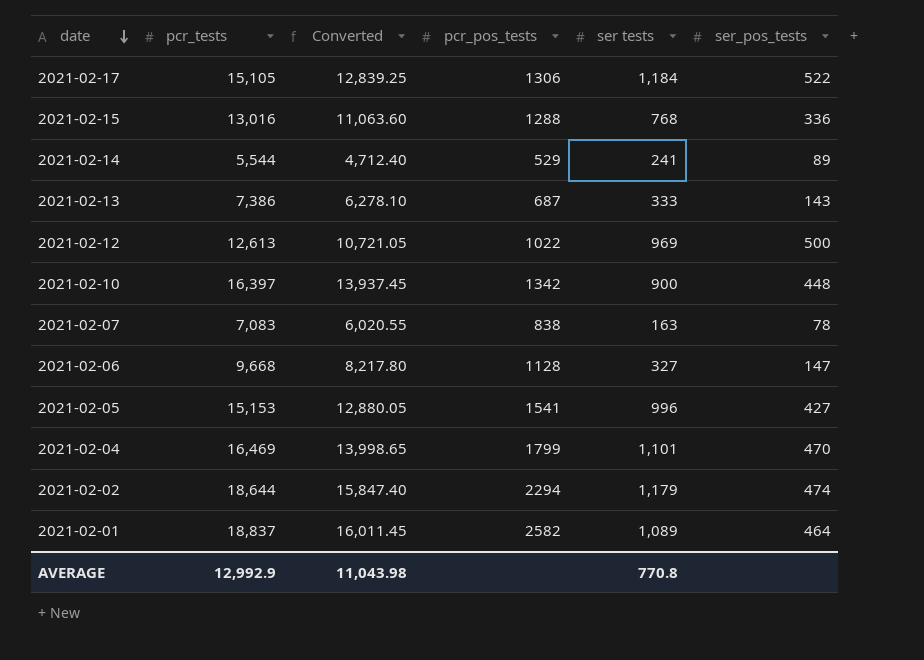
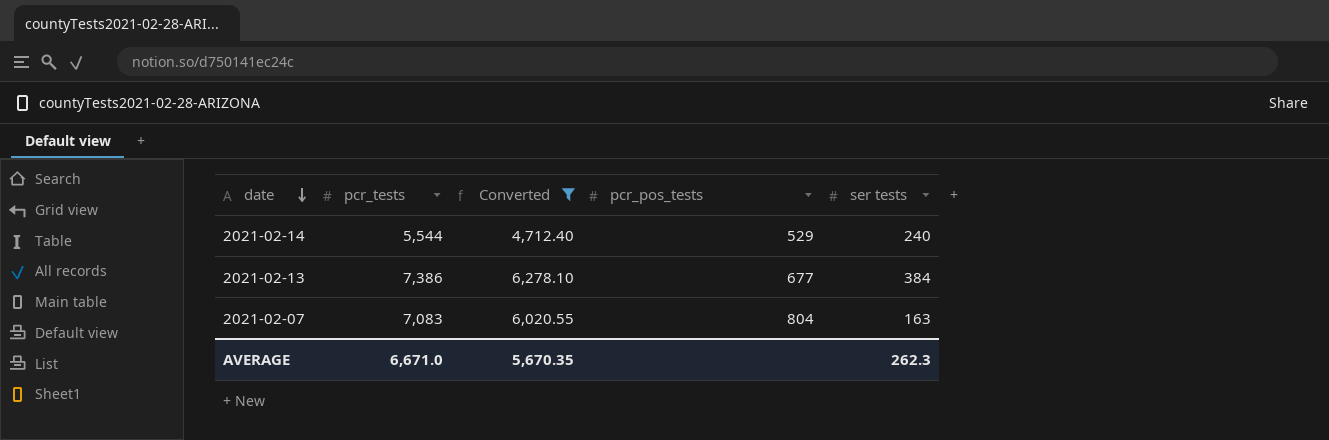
filter: none -> Converted <= 6,278.10
column ser_pos_tests | position: 6 -> none
2021-02-14 | ser tests: 241 -> 240
2021-02-13 | pcr_pos_tests: 687 -> 677
2021-02-13 | ser tests: 333 -> 384
2021-02-07 | pcr_pos_tests: 838 -> 804
AVERAGE | pcr_tests: 12,992.9 -> 6,671.0
AVERAGE | Converted: 11,043.98 -> 5,670.35
AVERAGE | ser tests: 770.8 -> 262.3

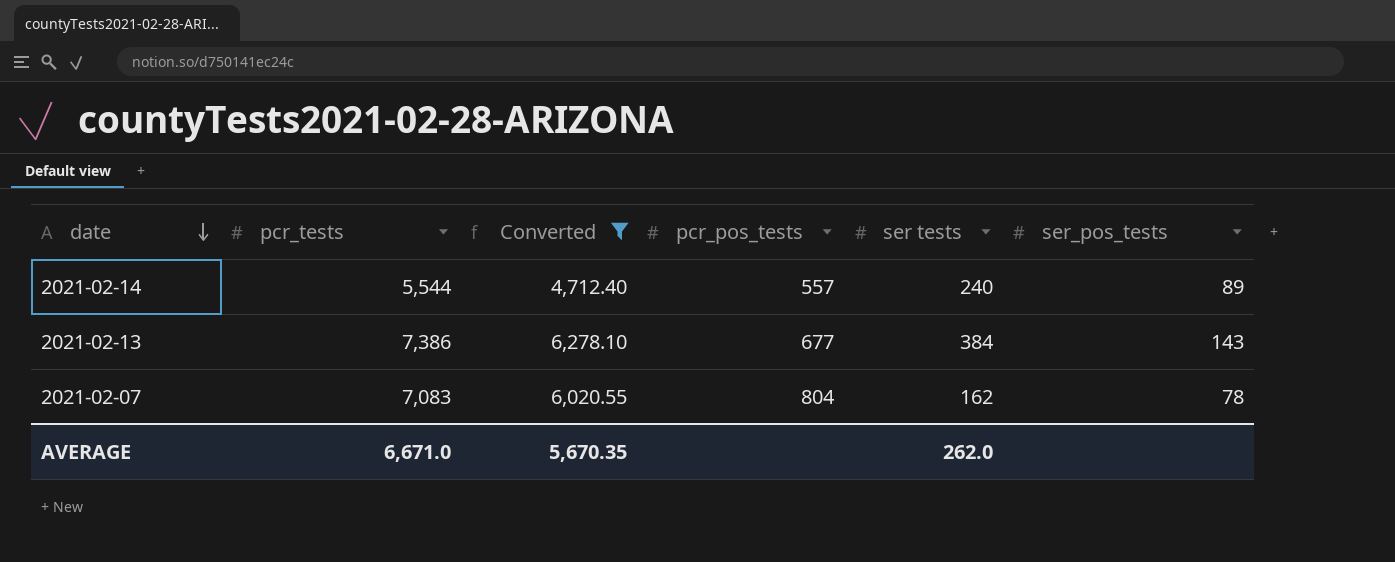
column ser_pos_tests | position: none -> 6
2021-02-14 | pcr_pos_tests: 529 -> 557
2021-02-07 | ser tests: 163 -> 162
AVERAGE | ser tests: 262.3 -> 262.0

